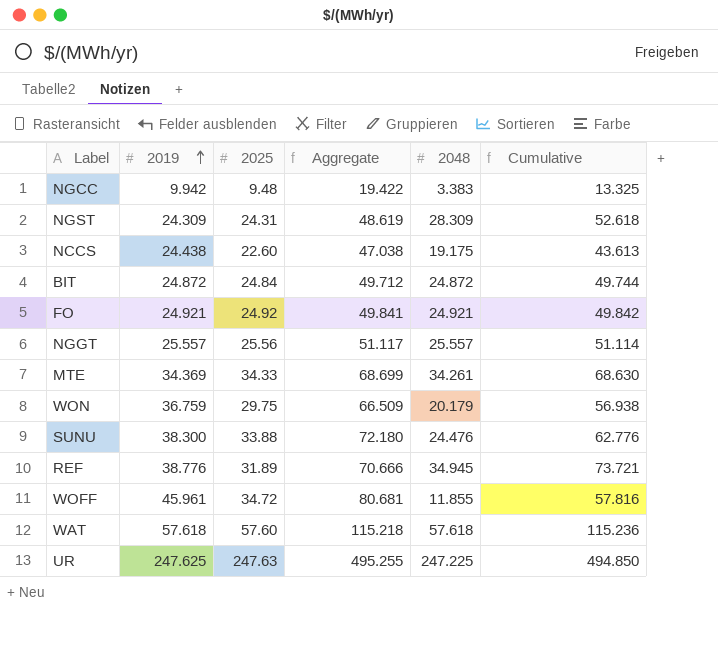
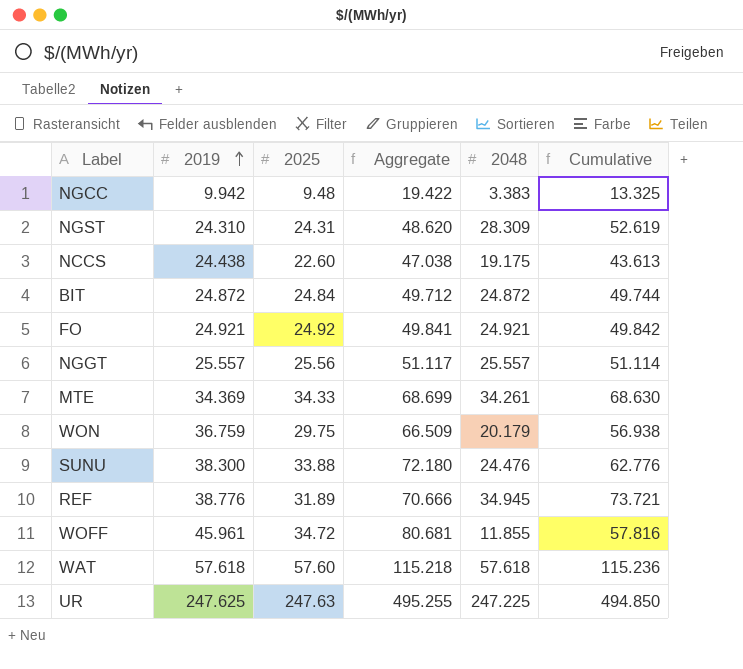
NGST | 2019: 24.309 -> 24.310
NGST | Aggregate: 48.619 -> 48.620
NGST | Cumulative: 52.618 -> 52.619

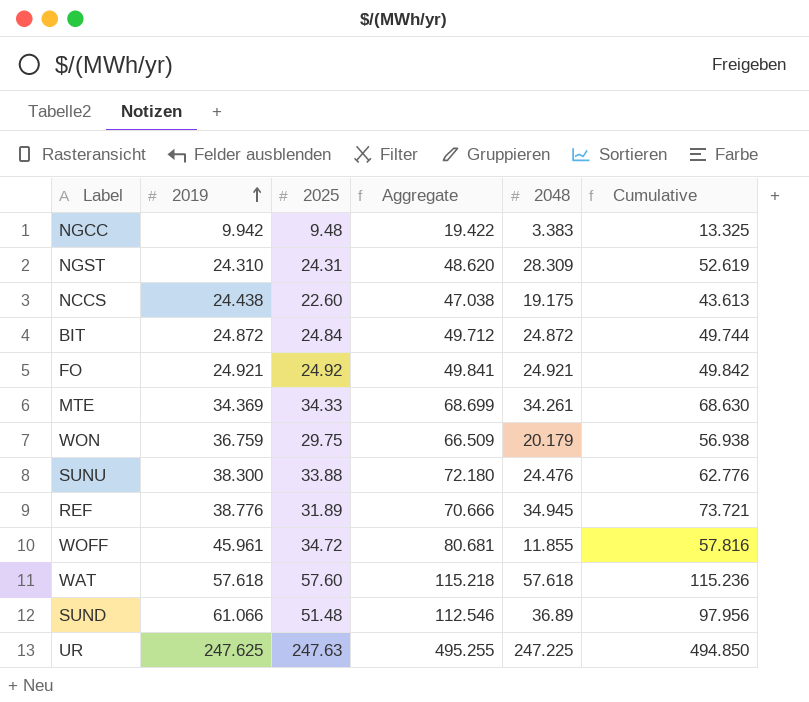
row NGGT: 25.557 | 25.56 | 51.117 | 25.557 | 51.114 -> none
row SUND: none -> 61.066 | 51.48 | 112.546 | 36.89 | 97.956

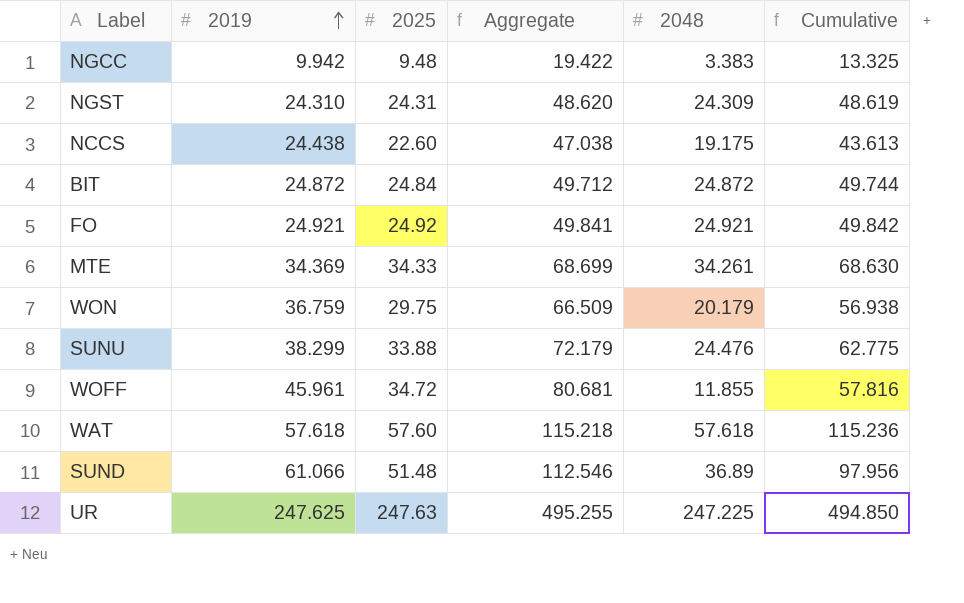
row REF: 38.776 | 31.89 | 70.666 | 34.945 | 73.721 -> none
NGST | 2048: 28.309 -> 24.309
NGST | Cumulative: 52.619 -> 48.619
SUNU | 2019: 38.300 -> 38.299
SUNU | Aggregate: 72.180 -> 72.179
SUNU | Cumulative: 62.776 -> 62.775

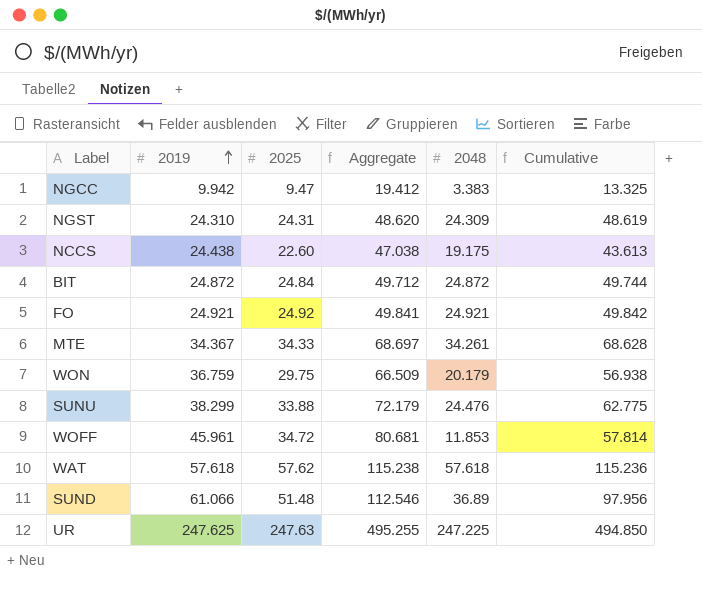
NGCC | 2025: 9.48 -> 9.47
NGCC | Aggregate: 19.422 -> 19.412
MTE | 2019: 34.369 -> 34.367
MTE | Aggregate: 68.699 -> 68.697
MTE | Cumulative: 68.630 -> 68.628
WOFF | 2048: 11.855 -> 11.853
WOFF | Cumulative: 57.816 -> 57.814
WAT | 2025: 57.60 -> 57.62
WAT | Aggregate: 115.218 -> 115.238

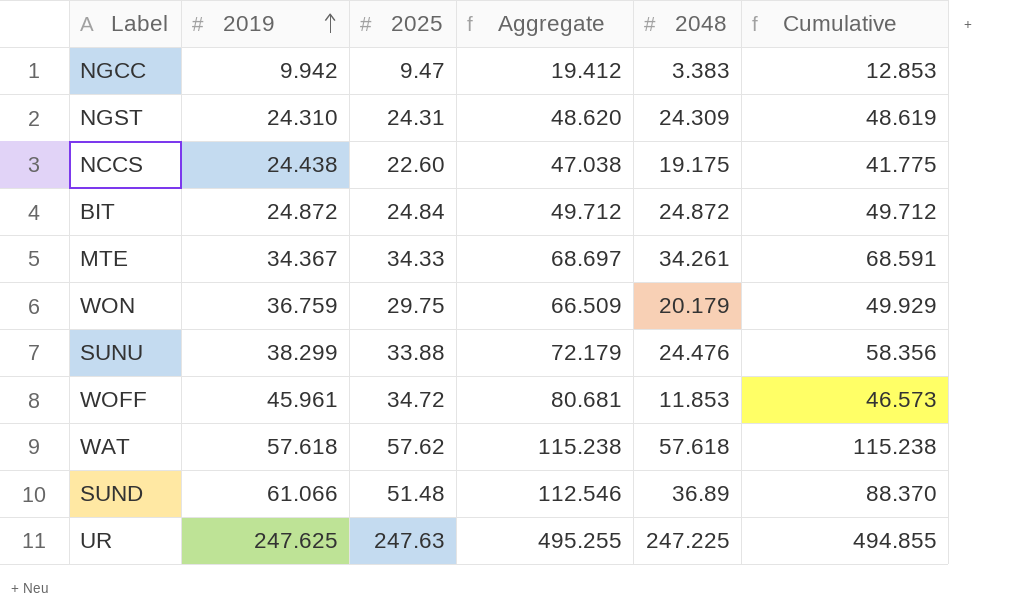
column Cumulative | formula: [2019] + [2048] -> [2025] + [2048]
row FO: 24.921 | 24.92 | 49.841 | 24.921 | 49.842 -> none

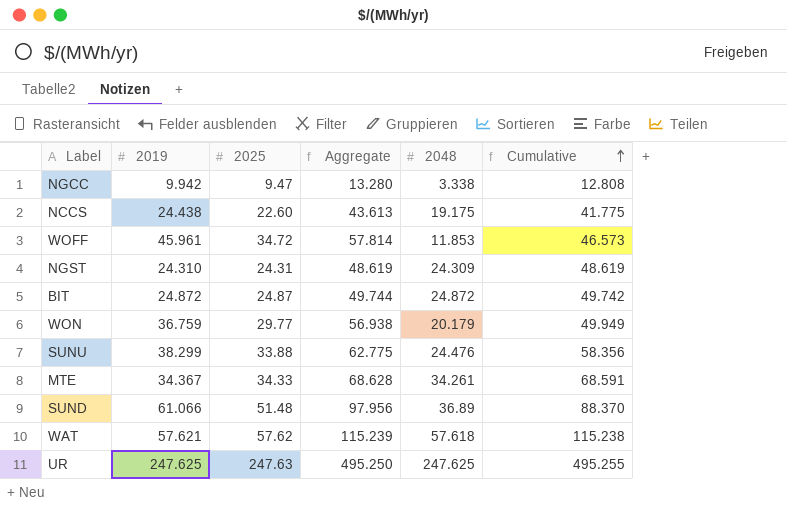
row order: 2019 ascending -> Cumulative ascending
column Aggregate | formula: [2019] + [2025] -> [2019] + [2048]
NGCC | 2048: 3.383 -> 3.338
NGCC | Cumulative: 12.853 -> 12.808
BIT | 2025: 24.84 -> 24.87
BIT | Cumulative: 49.712 -> 49.742
WON | 2025: 29.75 -> 29.77
WON | Cumulative: 49.929 -> 49.949
WAT | 2019: 57.618 -> 57.621
UR | 2048: 247.225 -> 247.625
UR | Cumulative: 494.855 -> 495.255

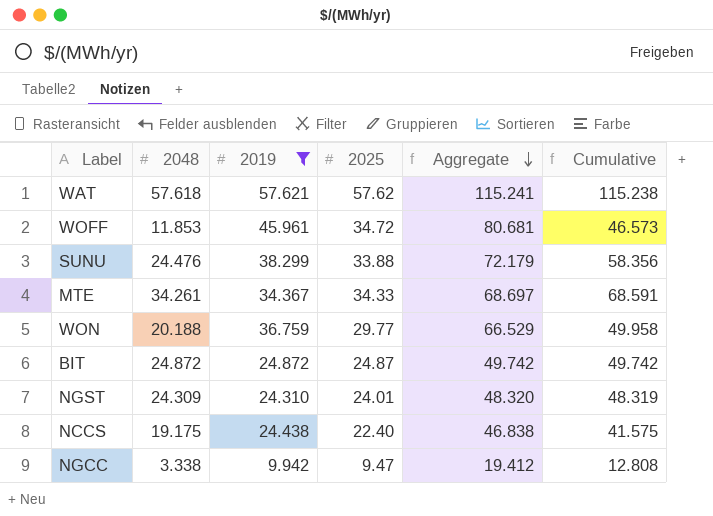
filter: none -> 2019 <= 57.621
row order: Cumulative ascending -> Aggregate descending
column 2048 | position: 5 -> 2
column Aggregate | formula: [2019] + [2048] -> [2019] + [2025]
WON | 2048: 20.179 -> 20.188
WON | Cumulative: 49.949 -> 49.958
NGST | 2025: 24.31 -> 24.01
NGST | Cumulative: 48.619 -> 48.319
NCCS | 2025: 22.60 -> 22.40
NCCS | Cumulative: 41.775 -> 41.575

